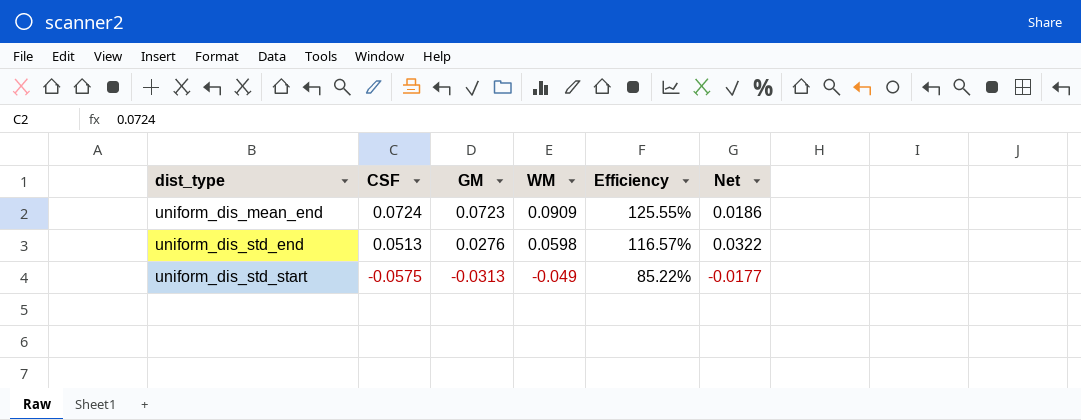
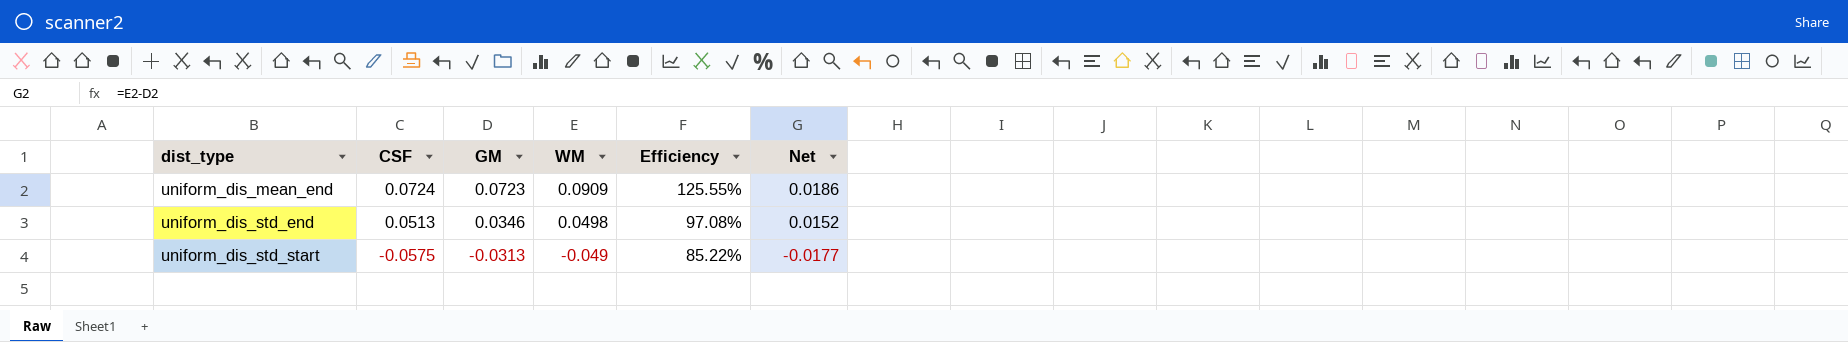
uniform_dis_std_end | GM: 0.0276 -> 0.0346
uniform_dis_std_end | WM: 0.0598 -> 0.0498
uniform_dis_std_end | Efficiency: 116.57% -> 97.08%
uniform_dis_std_end | Net: 0.0322 -> 0.0152

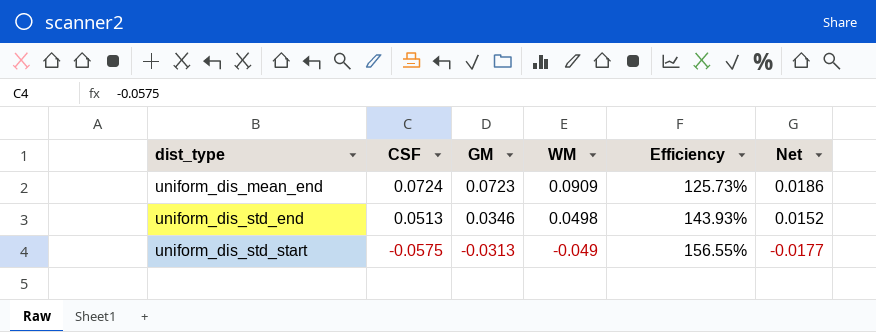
column Efficiency | formula: [WM] / [CSF] -> [WM] / [GM]

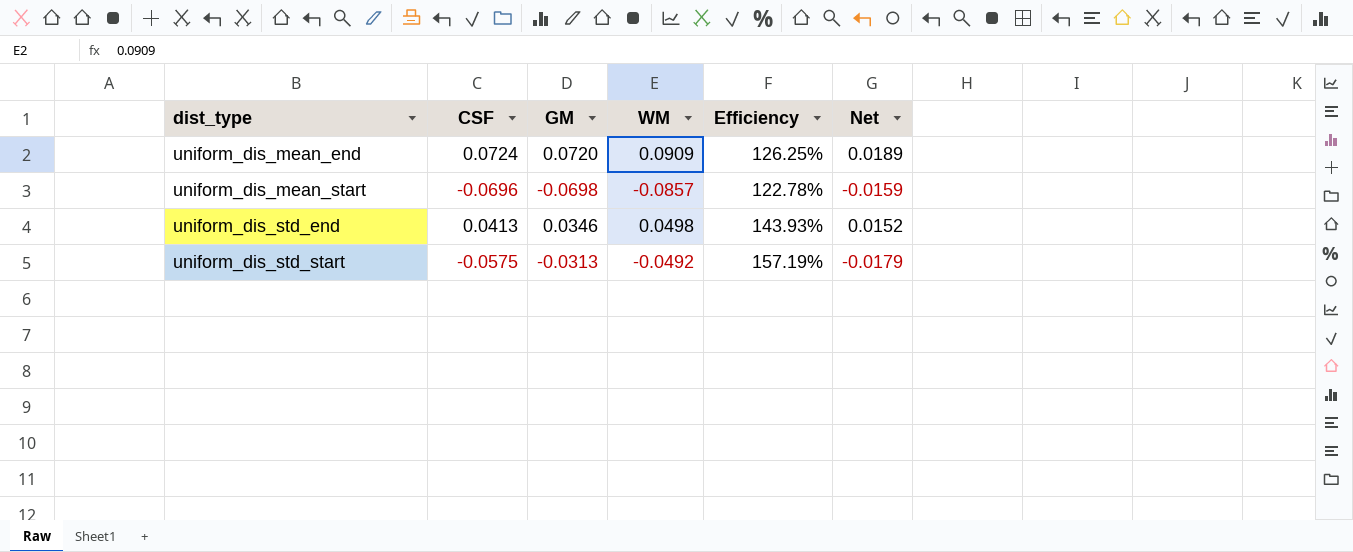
uniform_dis_mean_end | GM: 0.0723 -> 0.0720
uniform_dis_mean_end | Efficiency: 125.73% -> 126.25%
uniform_dis_mean_end | Net: 0.0186 -> 0.0189
row uniform_dis_mean_start: none -> -0.0696 | -0.0698 | -0.0857 | 122.78% | -0.0159
uniform_dis_std_end | CSF: 0.0513 -> 0.0413
uniform_dis_std_start | WM: -0.049 -> -0.0492
uniform_dis_std_start | Efficiency: 156.55% -> 157.19%
uniform_dis_std_start | Net: -0.0177 -> -0.0179

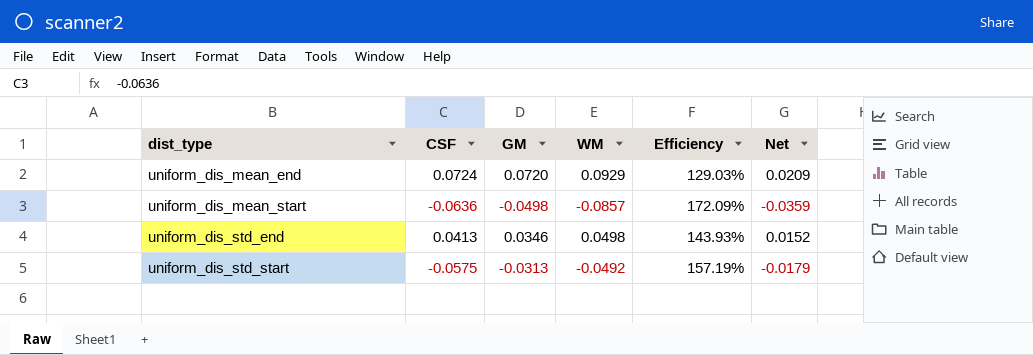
uniform_dis_mean_end | WM: 0.0909 -> 0.0929
uniform_dis_mean_end | Efficiency: 126.25% -> 129.03%
uniform_dis_mean_end | Net: 0.0189 -> 0.0209
uniform_dis_mean_start | CSF: -0.0696 -> -0.0636
uniform_dis_mean_start | GM: -0.0698 -> -0.0498
uniform_dis_mean_start | Efficiency: 122.78% -> 172.09%
uniform_dis_mean_start | Net: -0.0159 -> -0.0359

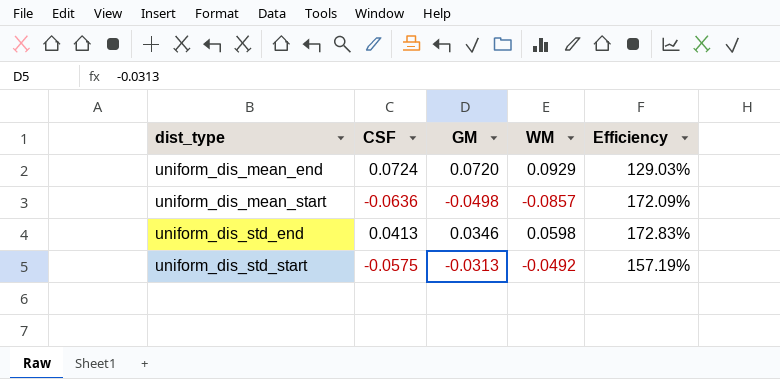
column Net | formula: [WM] - [GM] -> none
uniform_dis_std_end | WM: 0.0498 -> 0.0598
uniform_dis_std_end | Efficiency: 143.93% -> 172.83%

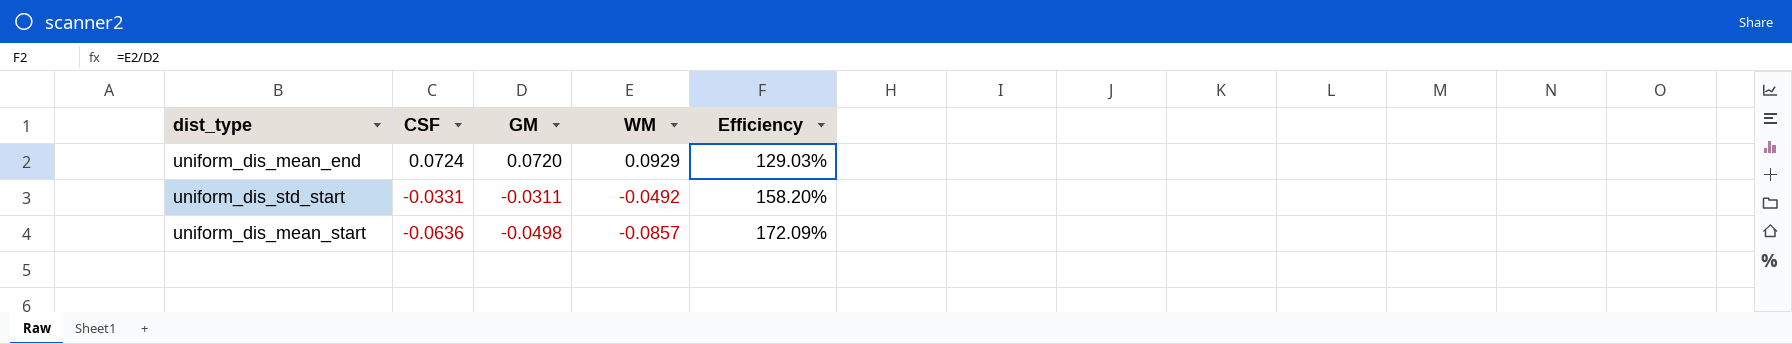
row order: dist_type ascending -> CSF descending
row uniform_dis_std_end: 0.0413 | 0.0346 | 0.0598 | 172.83% -> none
uniform_dis_std_start | CSF: -0.0575 -> -0.0331
uniform_dis_std_start | GM: -0.0313 -> -0.0311
uniform_dis_std_start | Efficiency: 157.19% -> 158.20%

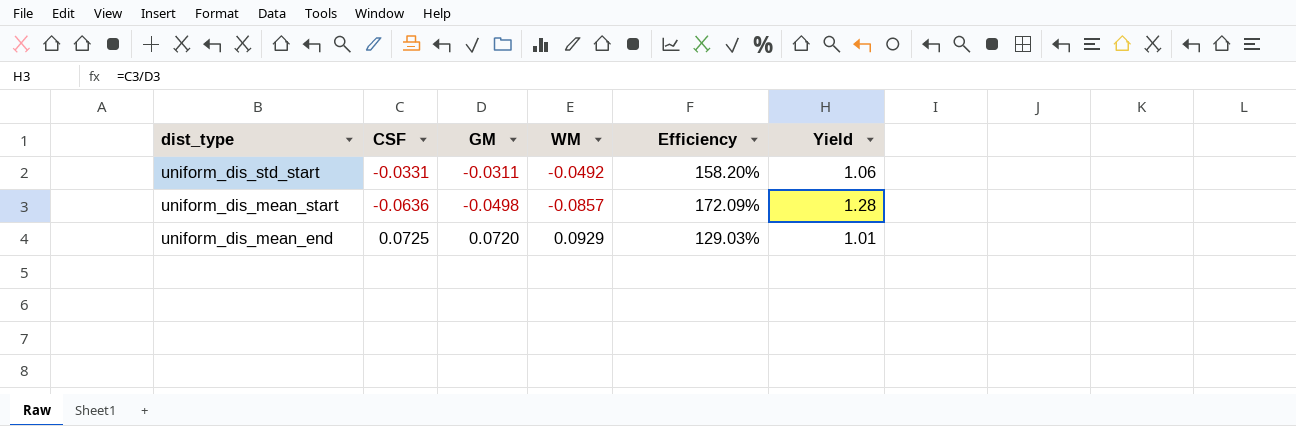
row order: CSF descending -> dist_type descending
column Yield | formula: none -> [CSF] / [GM]
uniform_dis_mean_end | CSF: 0.0724 -> 0.0725

